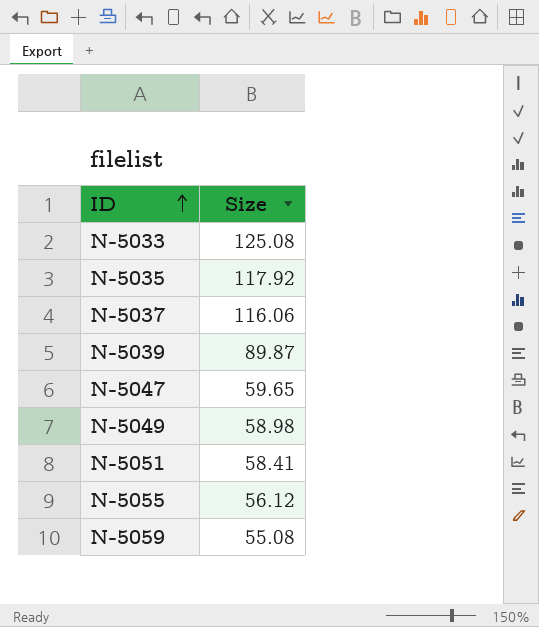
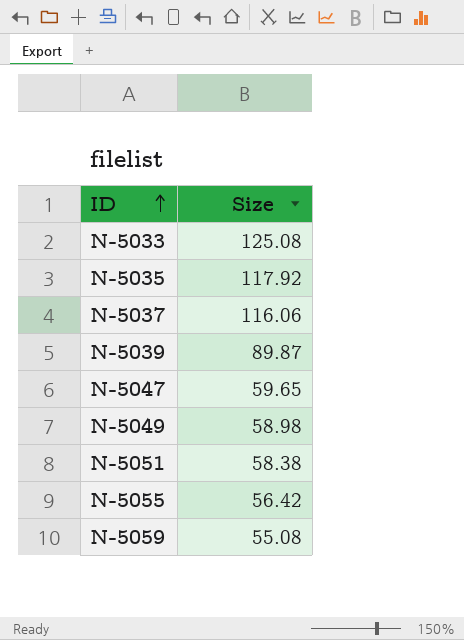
N-5051 | Size: 58.41 -> 58.38
N-5055 | Size: 56.12 -> 56.42

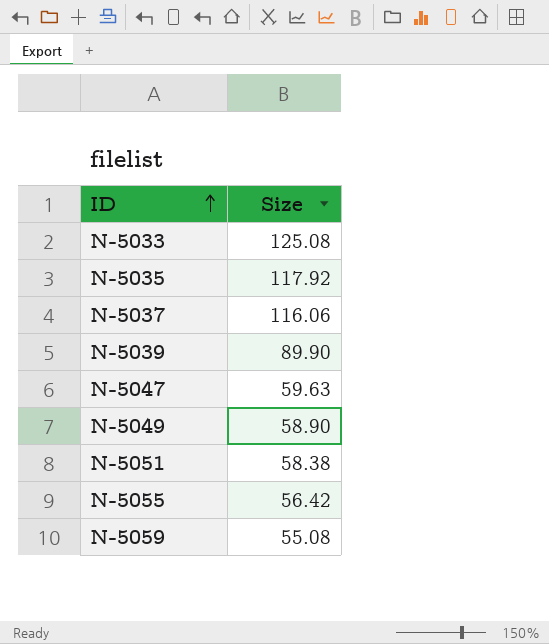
N-5039 | Size: 89.87 -> 89.90
N-5047 | Size: 59.65 -> 59.63
N-5049 | Size: 58.98 -> 58.90

